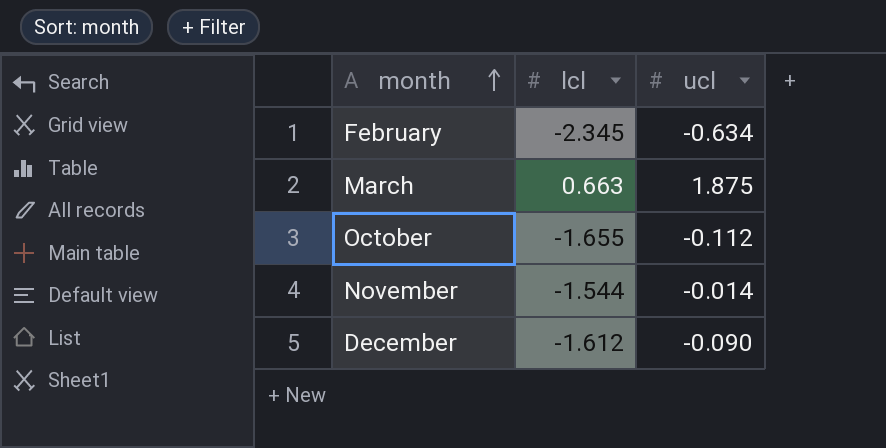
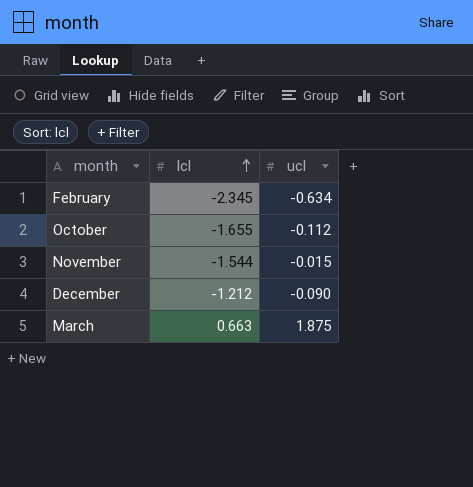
row order: month ascending -> lcl ascending
November | ucl: -0.014 -> -0.015
December | lcl: -1.612 -> -1.212

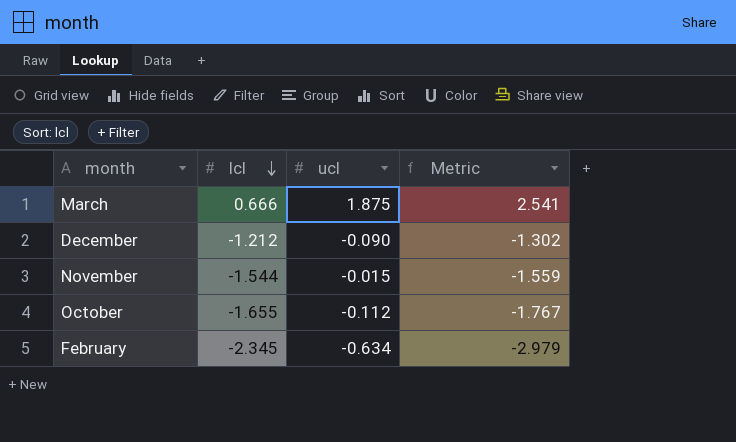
row order: lcl ascending -> lcl descending
column Metric | formula: none -> [lcl] + [ucl]
March | lcl: 0.663 -> 0.666

